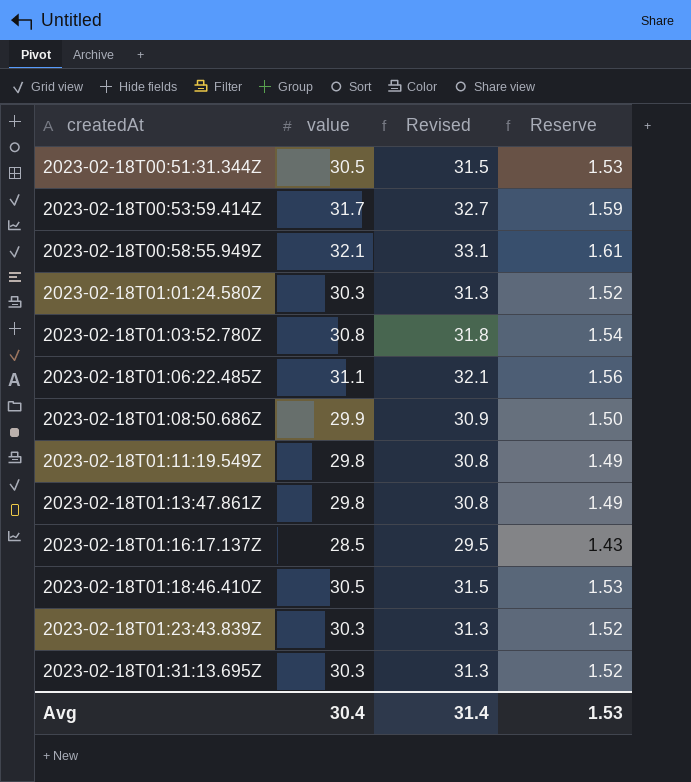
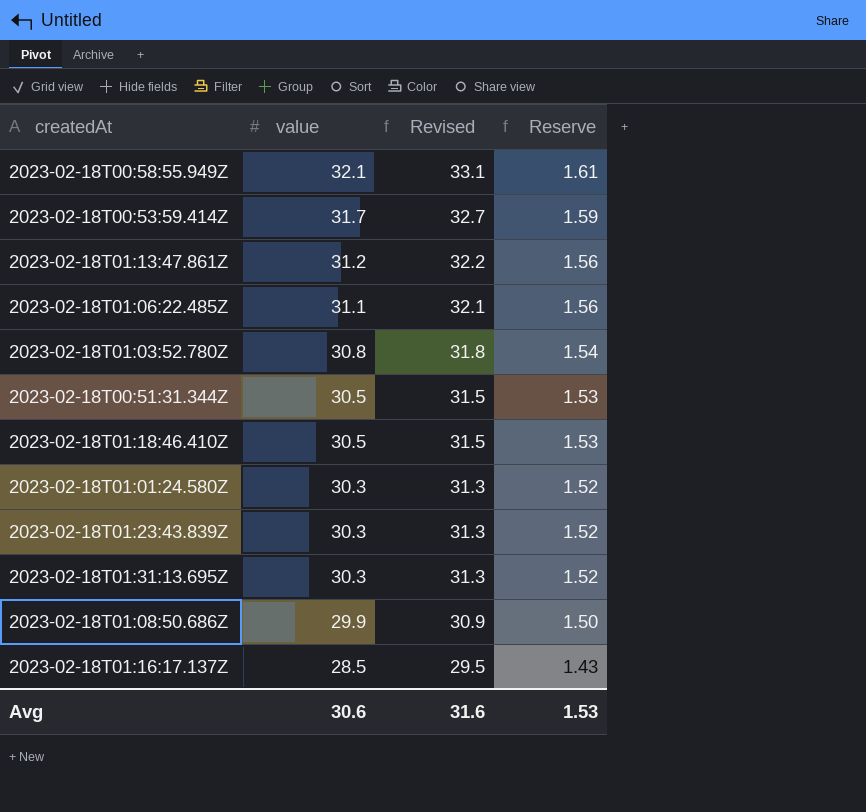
row order: createdAt ascending -> value descending
row 2023-02-18T01:11:19.549Z: 29.8 | 30.8 | 1.49 -> none
2023-02-18T01:13:47.861Z | value: 29.8 -> 31.2
2023-02-18T01:13:47.861Z | Revised: 30.8 -> 32.2
2023-02-18T01:13:47.861Z | Reserve: 1.49 -> 1.56
Avg | value: 30.4 -> 30.6
Avg | Revised: 31.4 -> 31.6

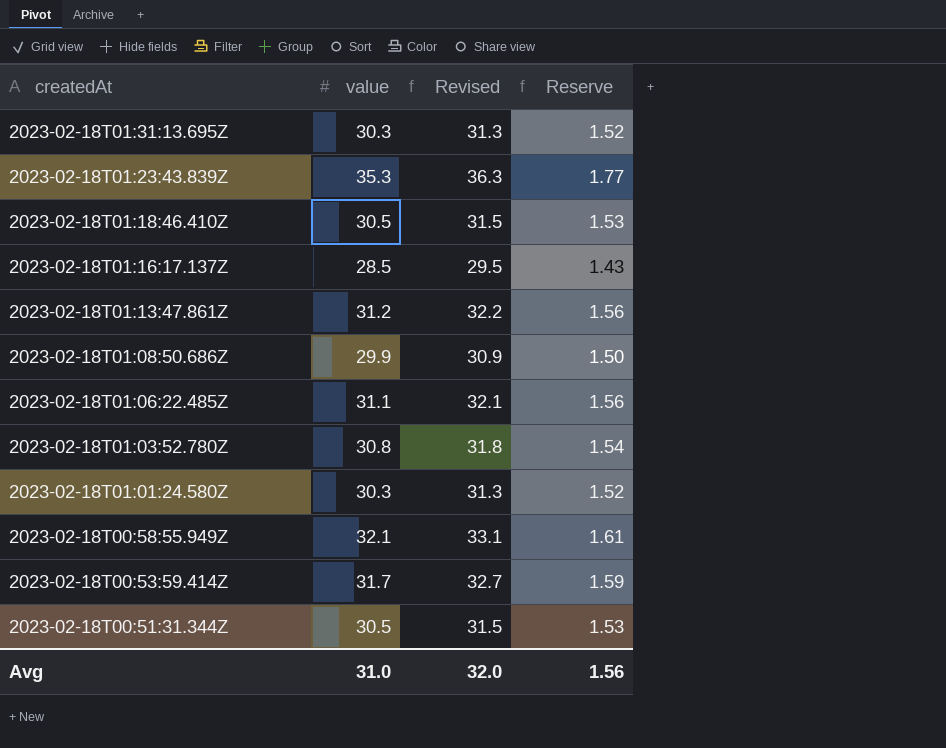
row order: value descending -> createdAt descending
2023-02-18T01:23:43.839Z | value: 30.3 -> 35.3
2023-02-18T01:23:43.839Z | Revised: 31.3 -> 36.3
2023-02-18T01:23:43.839Z | Reserve: 1.52 -> 1.77
Avg | value: 30.6 -> 31.0
Avg | Revised: 31.6 -> 32.0
Avg | Reserve: 1.53 -> 1.56

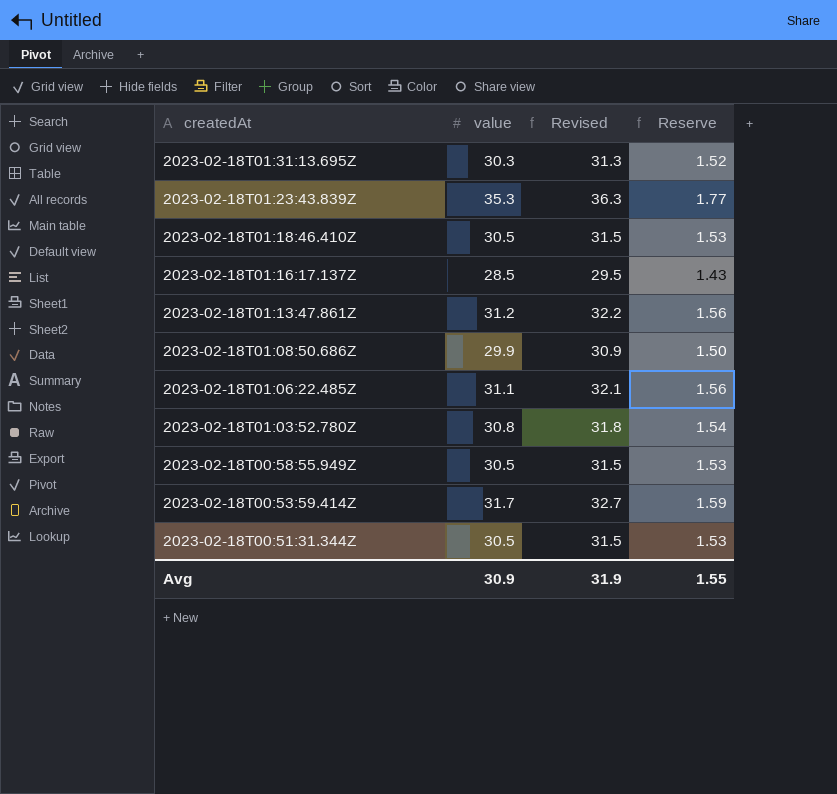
row 2023-02-18T01:01:24.580Z: 30.3 | 31.3 | 1.52 -> none
2023-02-18T00:58:55.949Z | value: 32.1 -> 30.5
2023-02-18T00:58:55.949Z | Revised: 33.1 -> 31.5
2023-02-18T00:58:55.949Z | Reserve: 1.61 -> 1.53
Avg | value: 31.0 -> 30.9
Avg | Revised: 32.0 -> 31.9
Avg | Reserve: 1.56 -> 1.55

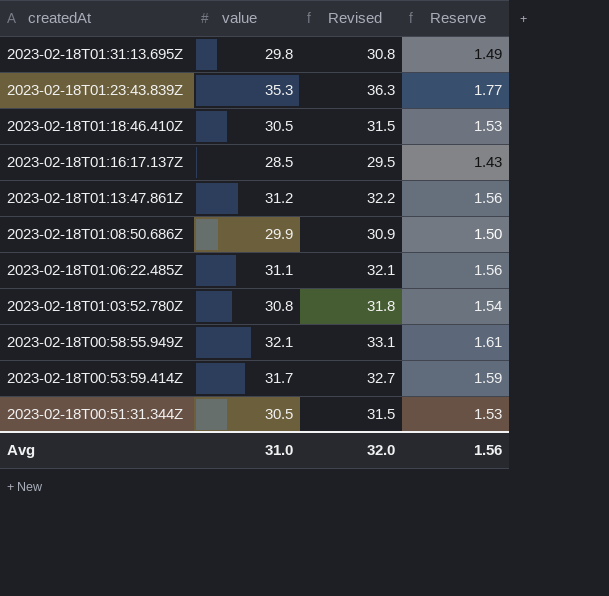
2023-02-18T01:31:13.695Z | value: 30.3 -> 29.8
2023-02-18T01:31:13.695Z | Revised: 31.3 -> 30.8
2023-02-18T01:31:13.695Z | Reserve: 1.52 -> 1.49
2023-02-18T00:58:55.949Z | value: 30.5 -> 32.1
2023-02-18T00:58:55.949Z | Revised: 31.5 -> 33.1
2023-02-18T00:58:55.949Z | Reserve: 1.53 -> 1.61
Avg | value: 30.9 -> 31.0
Avg | Revised: 31.9 -> 32.0
Avg | Reserve: 1.55 -> 1.56

